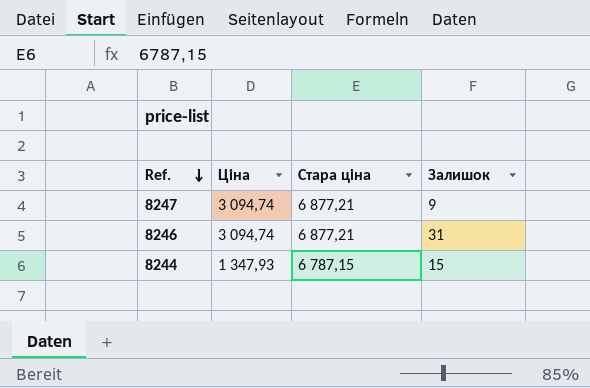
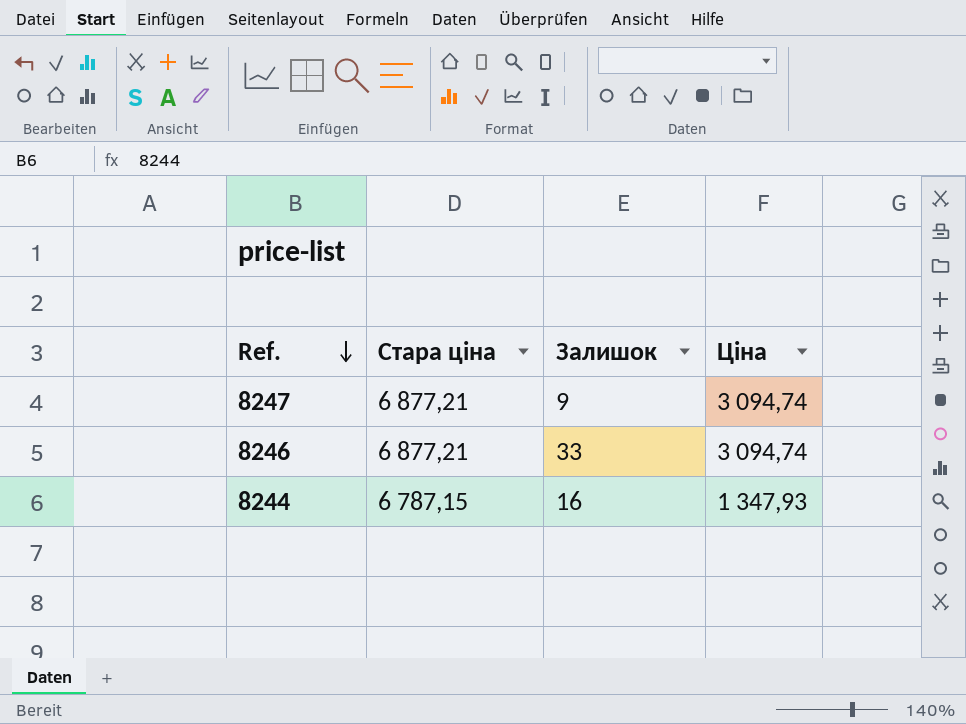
column Ціна | position: 2 -> 4
8246 | Залишок: 31 -> 33
8244 | Залишок: 15 -> 16

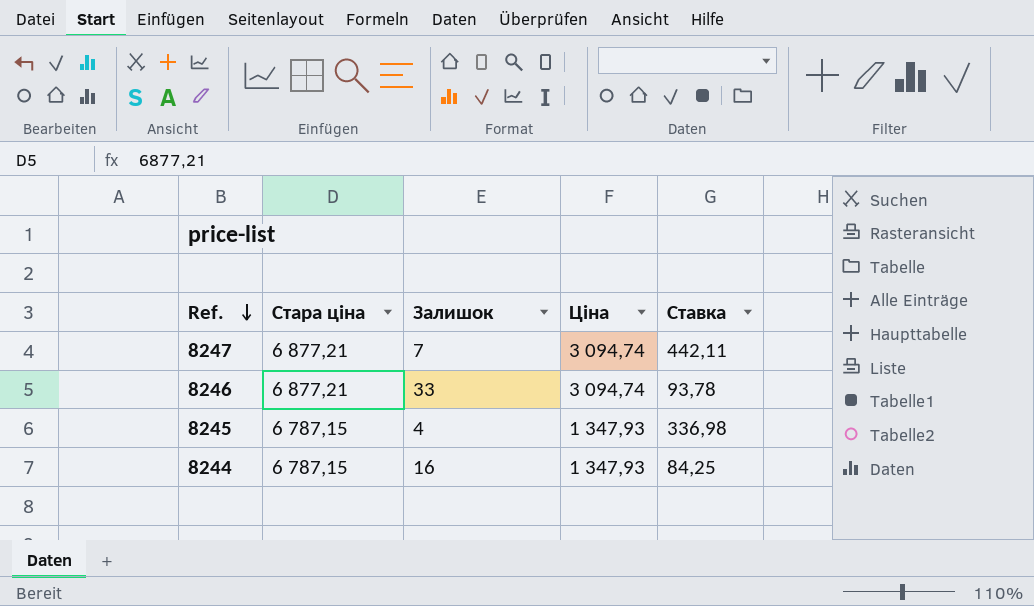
column Ставка | formula: none -> [Ціна] / [Залишок]
8247 | Залишок: 9 -> 7
row 8245: none -> 6 787,15 | 4 | 1 347,93 | 336,98

